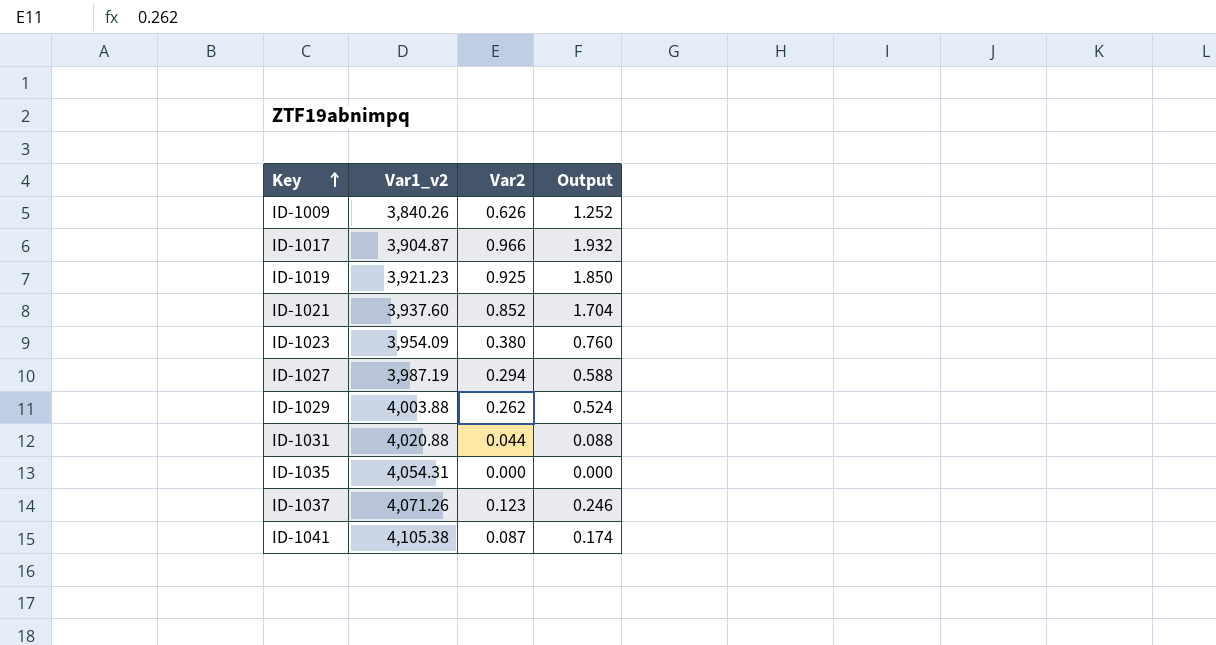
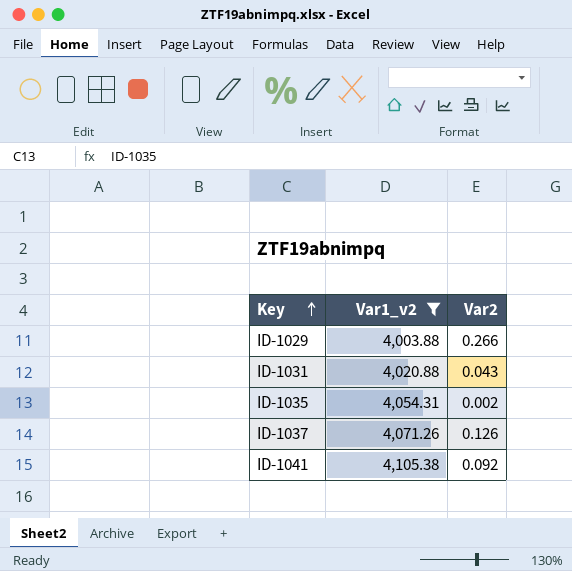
filter: none -> Var1_v2 >= 4,003.88
column Output | formula: [Var2] * 2 -> none
ID-1029 | Var2: 0.262 -> 0.266
ID-1031 | Var2: 0.044 -> 0.043
ID-1035 | Var2: 0.000 -> 0.002
ID-1037 | Var2: 0.123 -> 0.126
ID-1041 | Var2: 0.087 -> 0.092

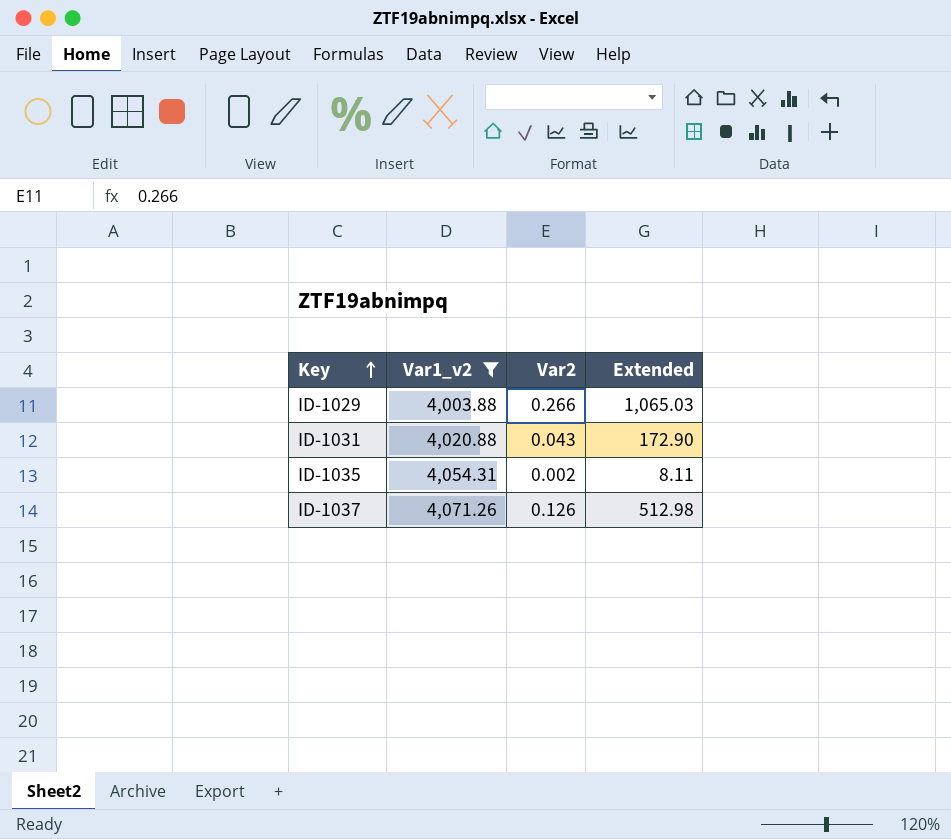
column Extended | formula: none -> [Var1_v2] * [Var2]
row ID-1041: 4,105.38 | 0.092 -> none

